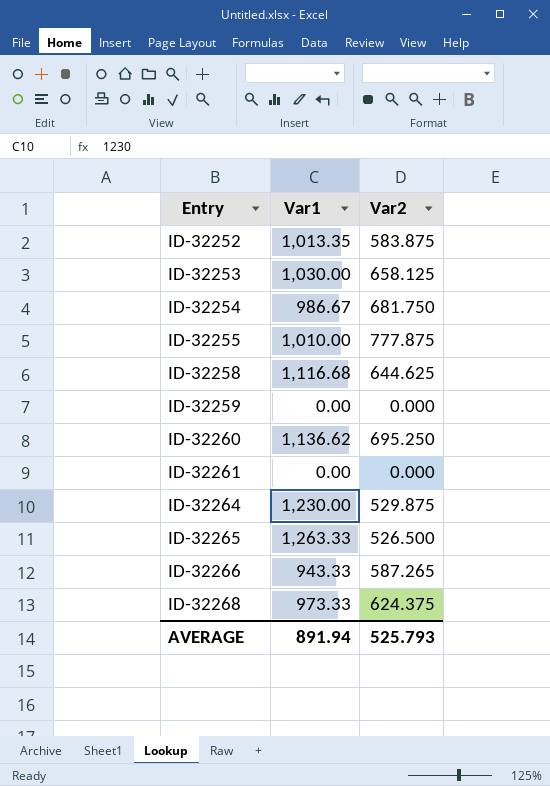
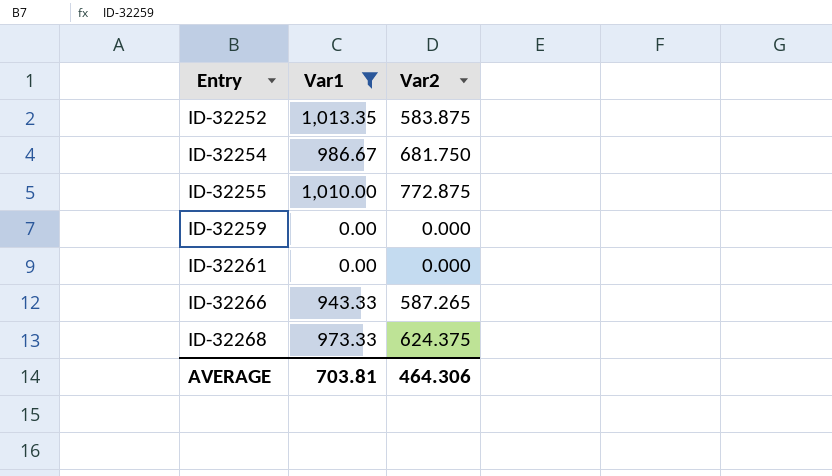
filter: none -> Var1 <= 1,013.35
ID-32255 | Var2: 777.875 -> 772.875
AVERAGE | Var1: 891.94 -> 703.81
AVERAGE | Var2: 525.793 -> 464.306

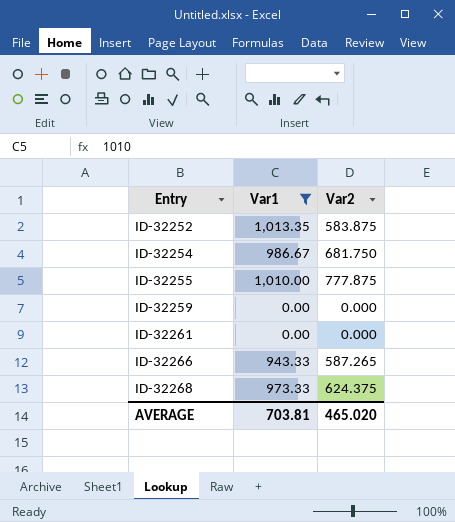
ID-32255 | Var2: 772.875 -> 777.875
AVERAGE | Var2: 464.306 -> 465.020

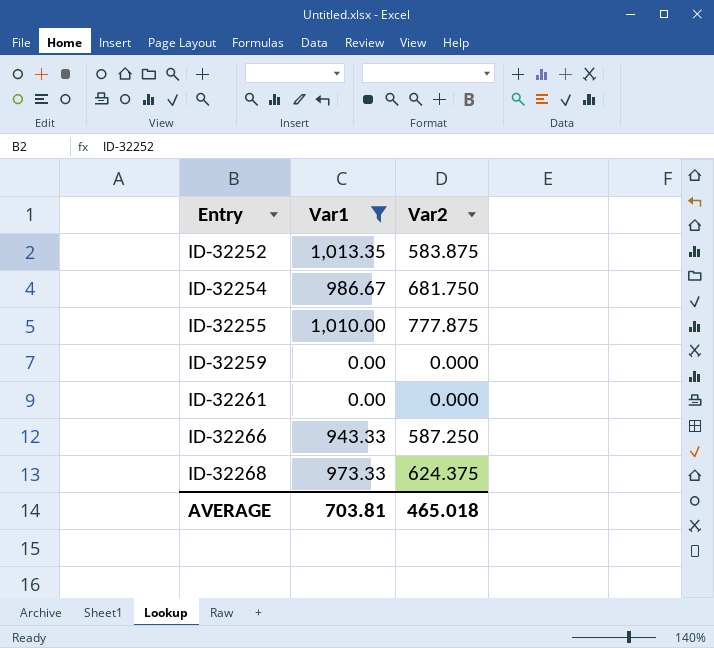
ID-32266 | Var2: 587.265 -> 587.250
AVERAGE | Var2: 465.020 -> 465.018

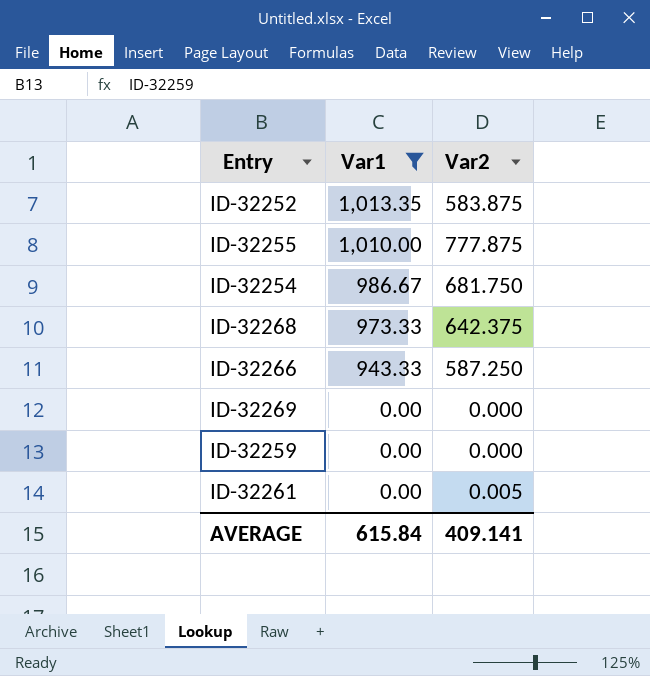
row order: Entry ascending -> Var1 descending
ID-32268 | Var2: 624.375 -> 642.375
row ID-32269: none -> 0.00 | 0.000
ID-32261 | Var2: 0.000 -> 0.005
AVERAGE | Var1: 703.81 -> 615.84
AVERAGE | Var2: 465.018 -> 409.141

